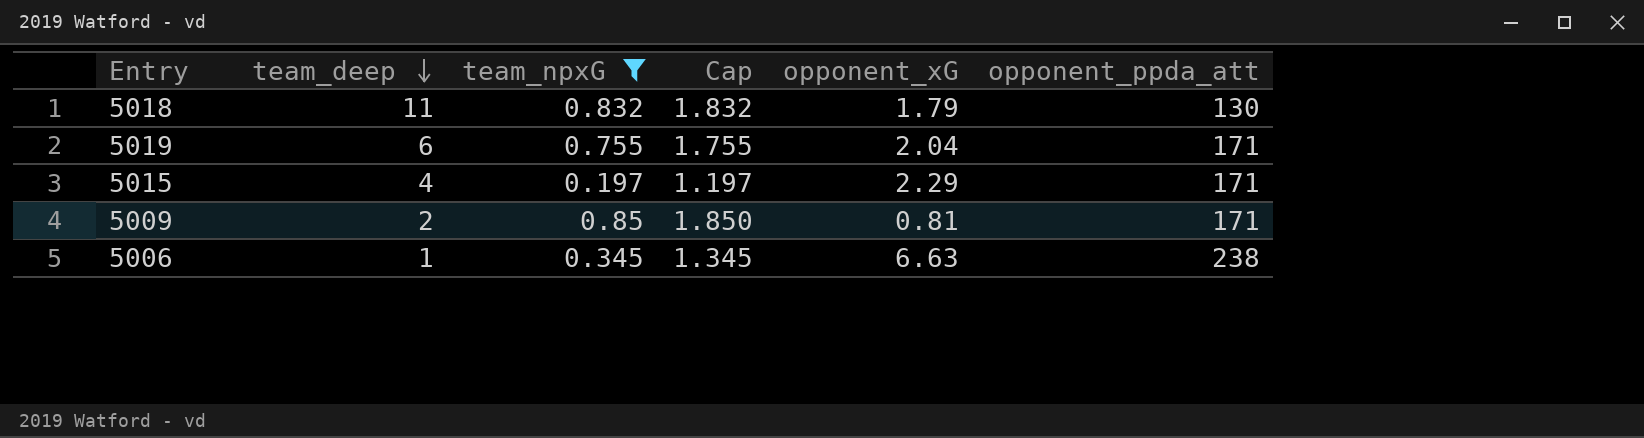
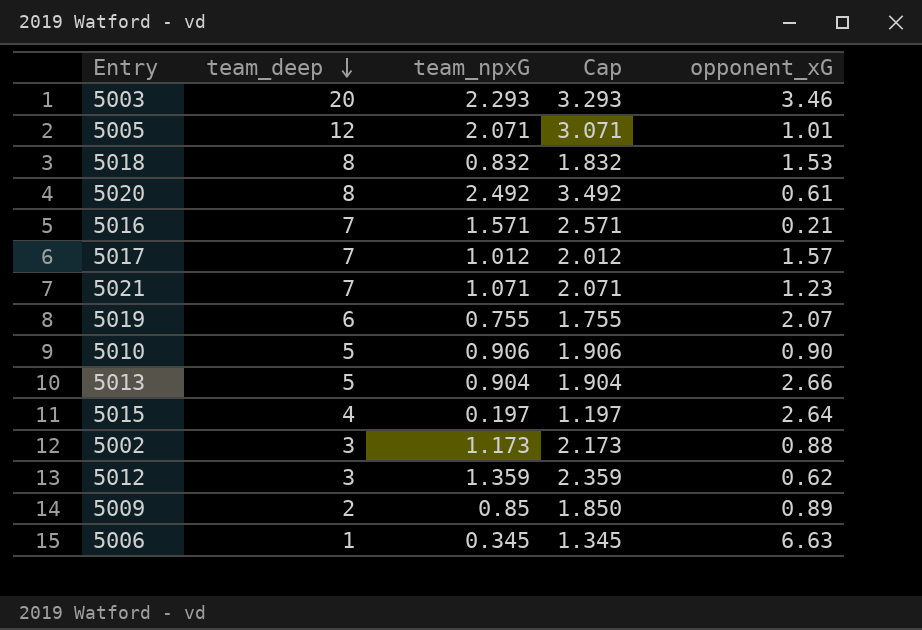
filter: team_npxG <= 0.85 -> none
column opponent_ppda_att | position: 6 -> none
5018 | team_deep: 11 -> 8
5018 | opponent_xG: 1.79 -> 1.53
5019 | opponent_xG: 2.04 -> 2.07
5015 | opponent_xG: 2.29 -> 2.64
5009 | opponent_xG: 0.81 -> 0.89

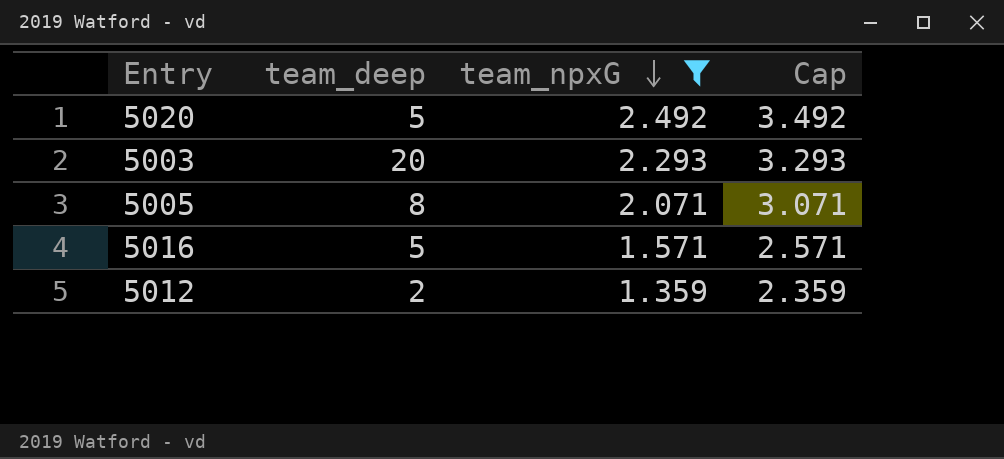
filter: none -> team_npxG >= 1.359
row order: team_deep descending -> team_npxG descending
column opponent_xG | position: 5 -> none
5020 | team_deep: 8 -> 5
5005 | team_deep: 12 -> 8
5016 | team_deep: 7 -> 5
5012 | team_deep: 3 -> 2

